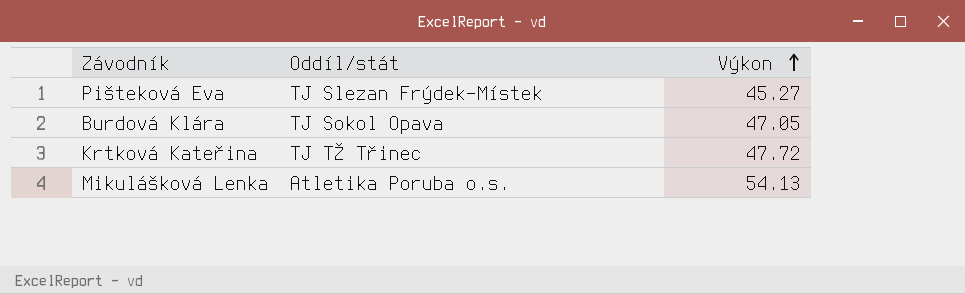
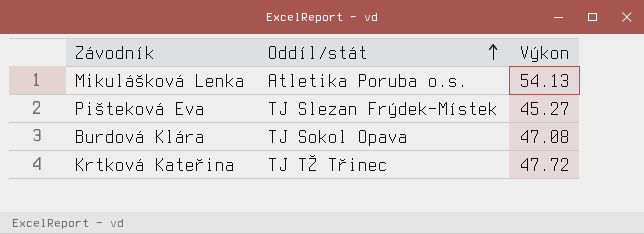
row order: Výkon ascending -> Oddíl/stát ascending
Burdová Klára | Výkon: 47.05 -> 47.08

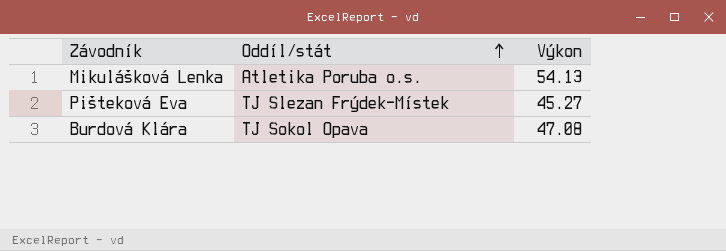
row Krtková Kateřina: TJ TŽ Třinec | 47.72 -> none

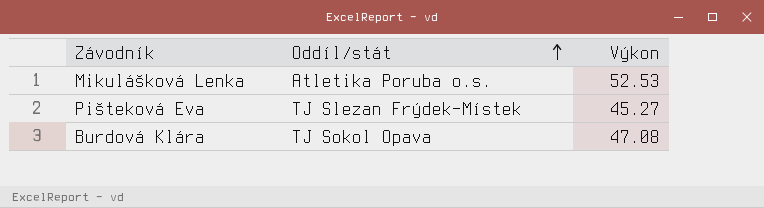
Mikulášková Lenka | Výkon: 54.13 -> 52.53

